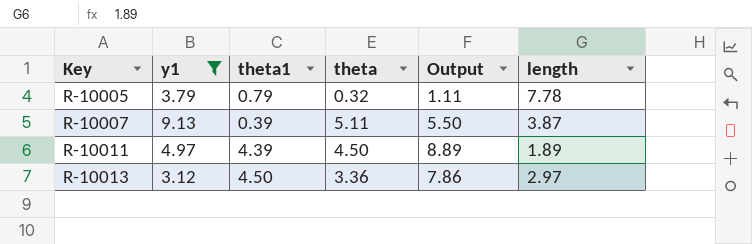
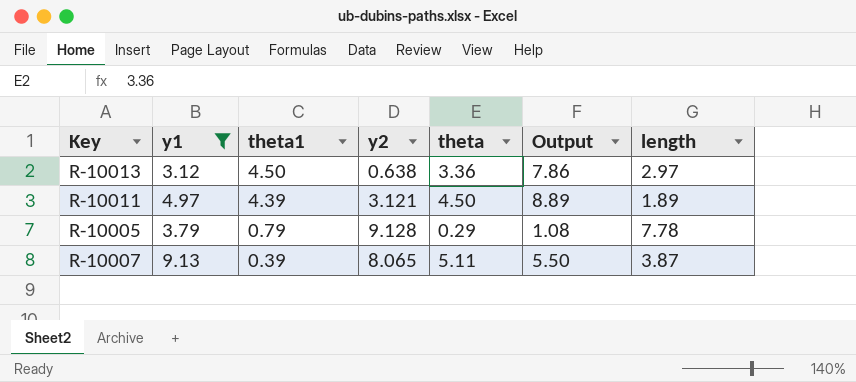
row order: Key ascending -> theta1 descending
column y2 | position: none -> 4
R-10005 | theta: 0.32 -> 0.29
R-10005 | Output: 1.11 -> 1.08

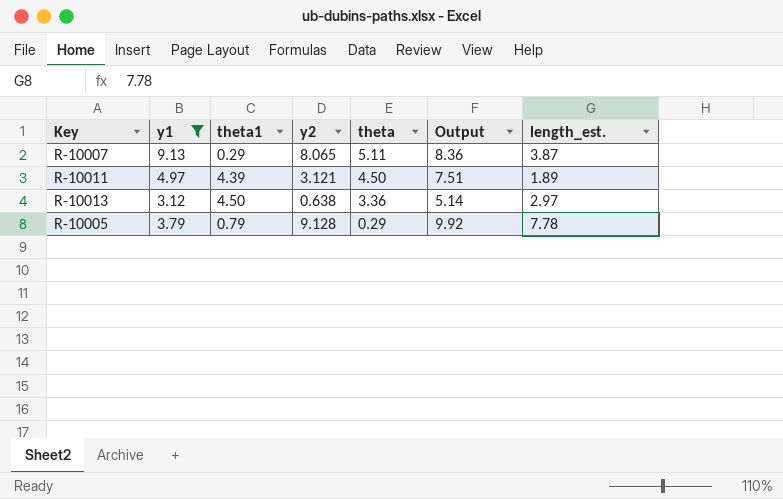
row order: theta1 descending -> theta descending
column Output | formula: [theta1] + [theta] -> [theta1] + [y2]
column name: length -> length_est.
R-10007 | theta1: 0.39 -> 0.29

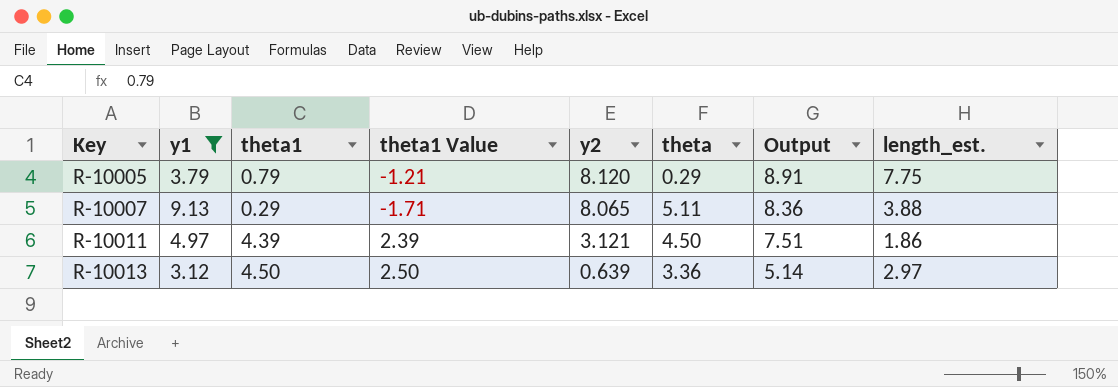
row order: theta descending -> Key ascending
column theta1 Value | formula: none -> [theta1] - 2
R-10005 | y2: 9.128 -> 8.120
R-10005 | Output: 9.92 -> 8.91
R-10005 | length_est.: 7.78 -> 7.75
R-10007 | length_est.: 3.87 -> 3.88
R-10011 | length_est.: 1.89 -> 1.86
R-10013 | y2: 0.638 -> 0.639

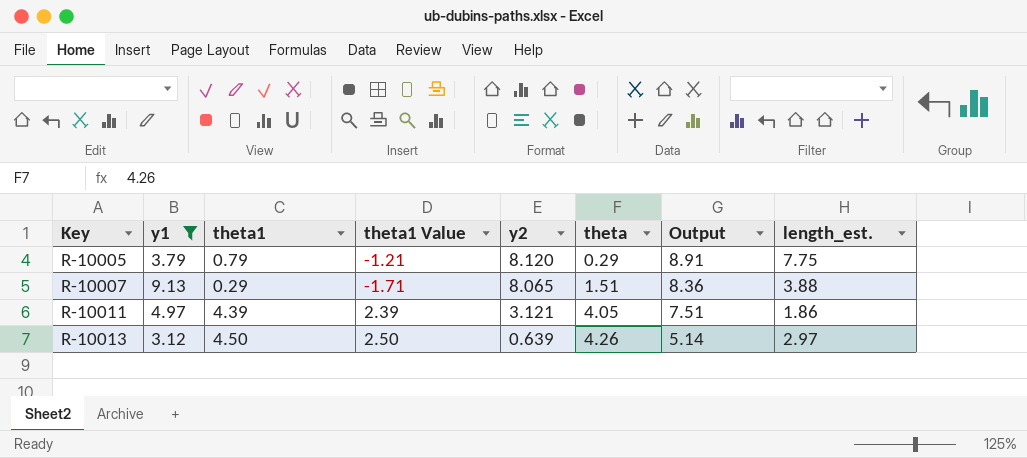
R-10007 | theta: 5.11 -> 1.51
R-10011 | theta: 4.50 -> 4.05
R-10013 | theta: 3.36 -> 4.26

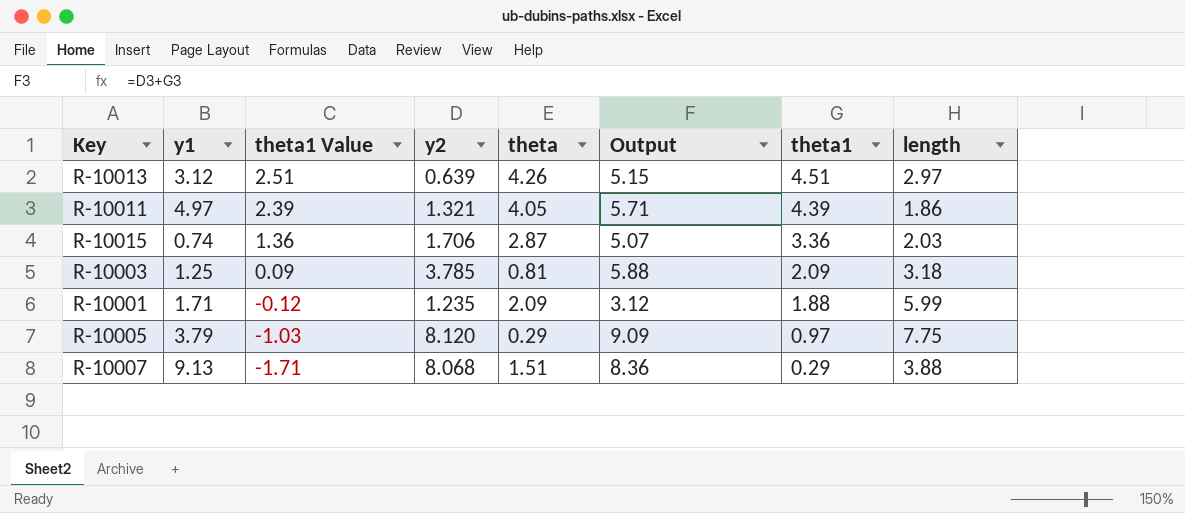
filter: y1 >= 3.12 -> none
row order: Key ascending -> theta1 Value descending
column theta1 | position: 3 -> 7
column name: length_est. -> length
R-10013 | theta1 Value: 2.50 -> 2.51
R-10013 | Output: 5.14 -> 5.15
R-10013 | theta1: 4.50 -> 4.51
R-10011 | y2: 3.121 -> 1.321
R-10011 | Output: 7.51 -> 5.71
R-10005 | theta1 Value: -1.21 -> -1.03
R-10005 | Output: 8.91 -> 9.09
R-10005 | theta1: 0.79 -> 0.97
R-10007 | y2: 8.065 -> 8.068

